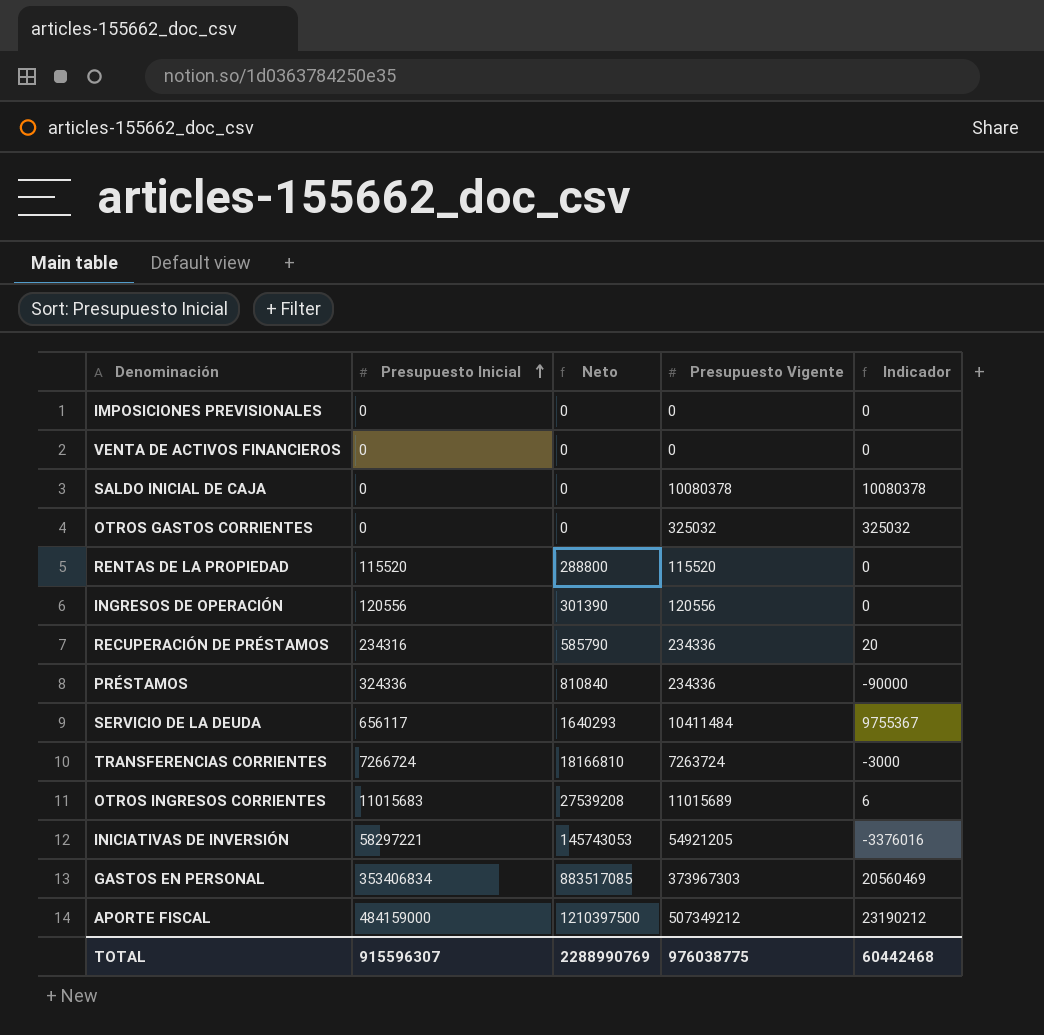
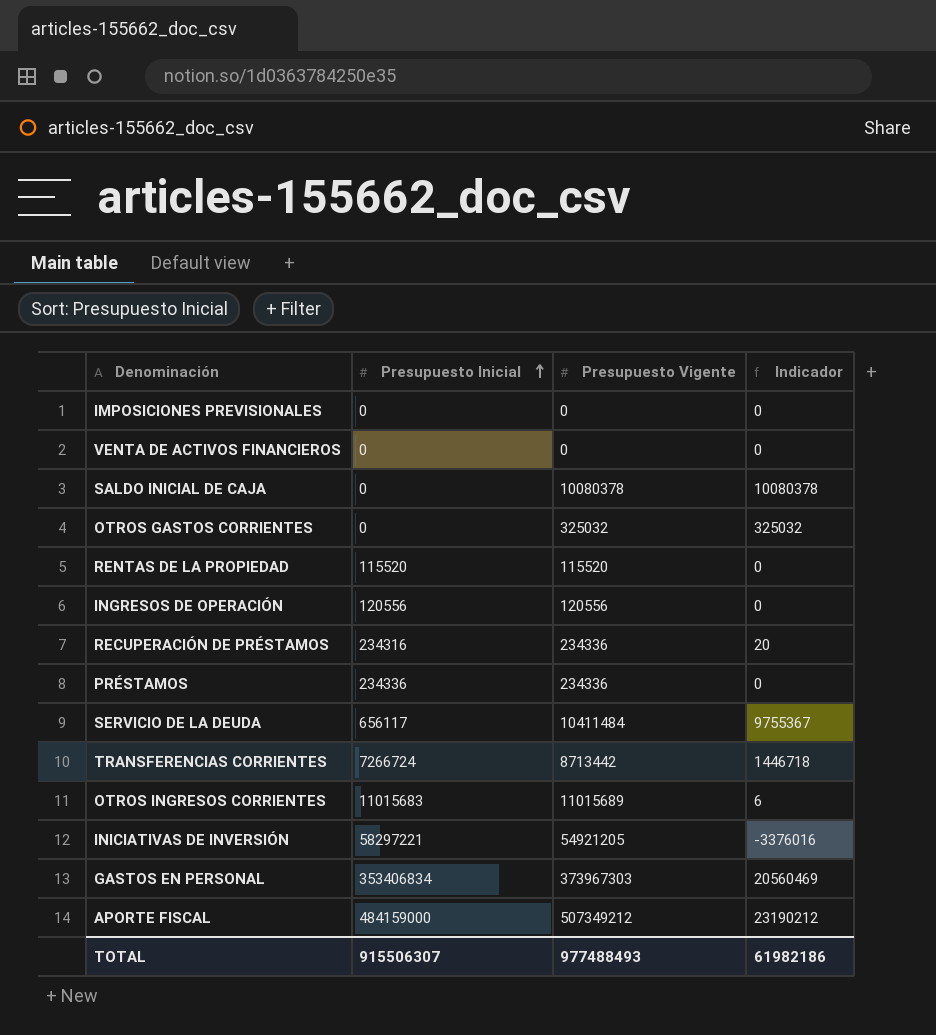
column Neto | formula: [Presupuesto Inicial] * 2,5 -> none
PRÉSTAMOS | Presupuesto Inicial: 324336 -> 234336
PRÉSTAMOS | Indicador: -90000 -> 0
TRANSFERENCIAS CORRIENTES | Presupuesto Vigente: 7263724 -> 8713442
TRANSFERENCIAS CORRIENTES | Indicador: -3000 -> 1446718
TOTAL | Presupuesto Inicial: 915596307 -> 915506307
TOTAL | Presupuesto Vigente: 976038775 -> 977488493
TOTAL | Indicador: 60442468 -> 61982186

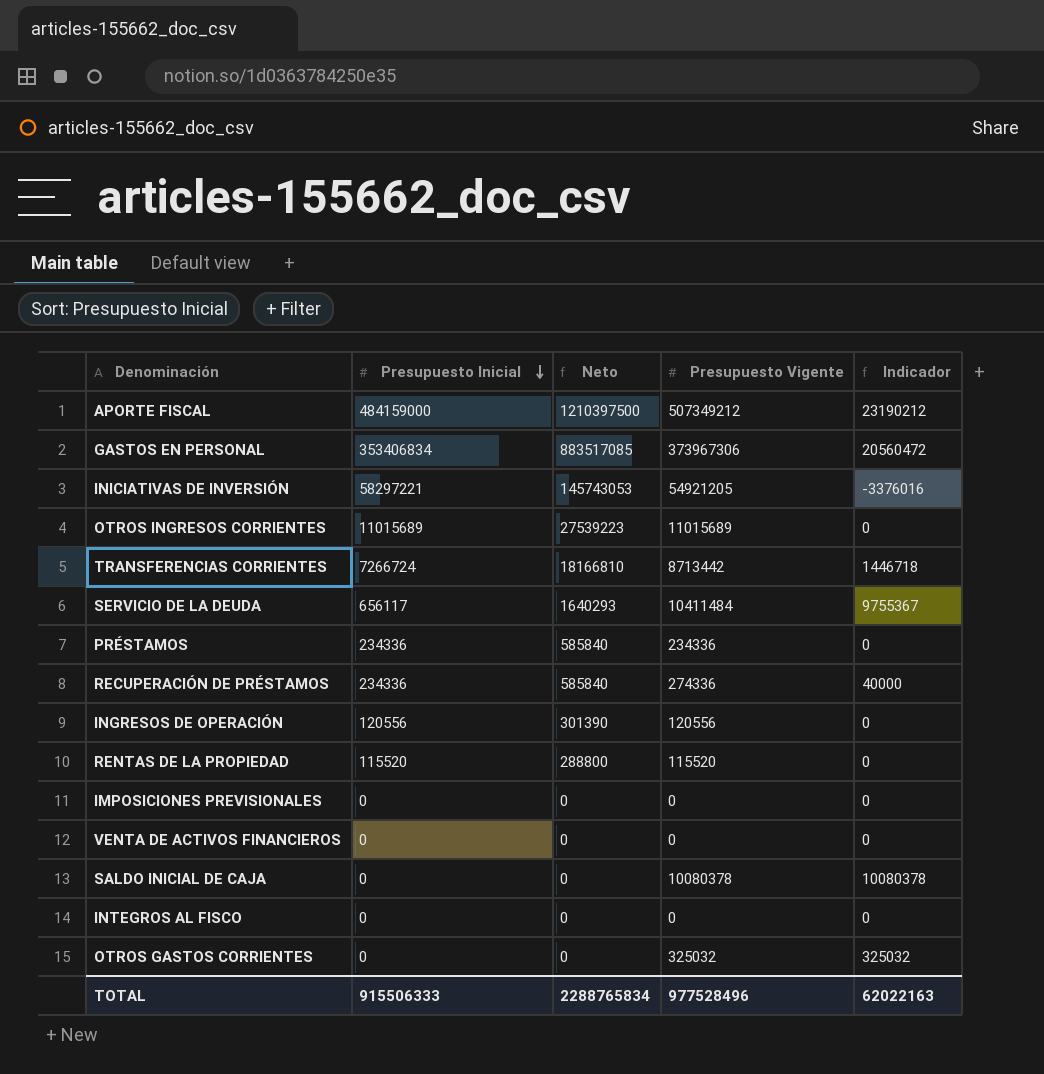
row order: Presupuesto Inicial ascending -> Presupuesto Inicial descending
column Neto | formula: none -> [Presupuesto Inicial] * 2,5
GASTOS EN PERSONAL | Presupuesto Vigente: 373967303 -> 373967306
GASTOS EN PERSONAL | Indicador: 20560469 -> 20560472
OTROS INGRESOS CORRIENTES | Presupuesto Inicial: 11015683 -> 11015689
OTROS INGRESOS CORRIENTES | Indicador: 6 -> 0
RECUPERACIÓN DE PRÉSTAMOS | Presupuesto Inicial: 234316 -> 234336
RECUPERACIÓN DE PRÉSTAMOS | Presupuesto Vigente: 234336 -> 274336
RECUPERACIÓN DE PRÉSTAMOS | Indicador: 20 -> 40000
row INTEGROS AL FISCO: none -> 0 | 0 | 0 | 0
TOTAL | Presupuesto Inicial: 915506307 -> 915506333
TOTAL | Presupuesto Vigente: 977488493 -> 977528496
TOTAL | Indicador: 61982186 -> 62022163

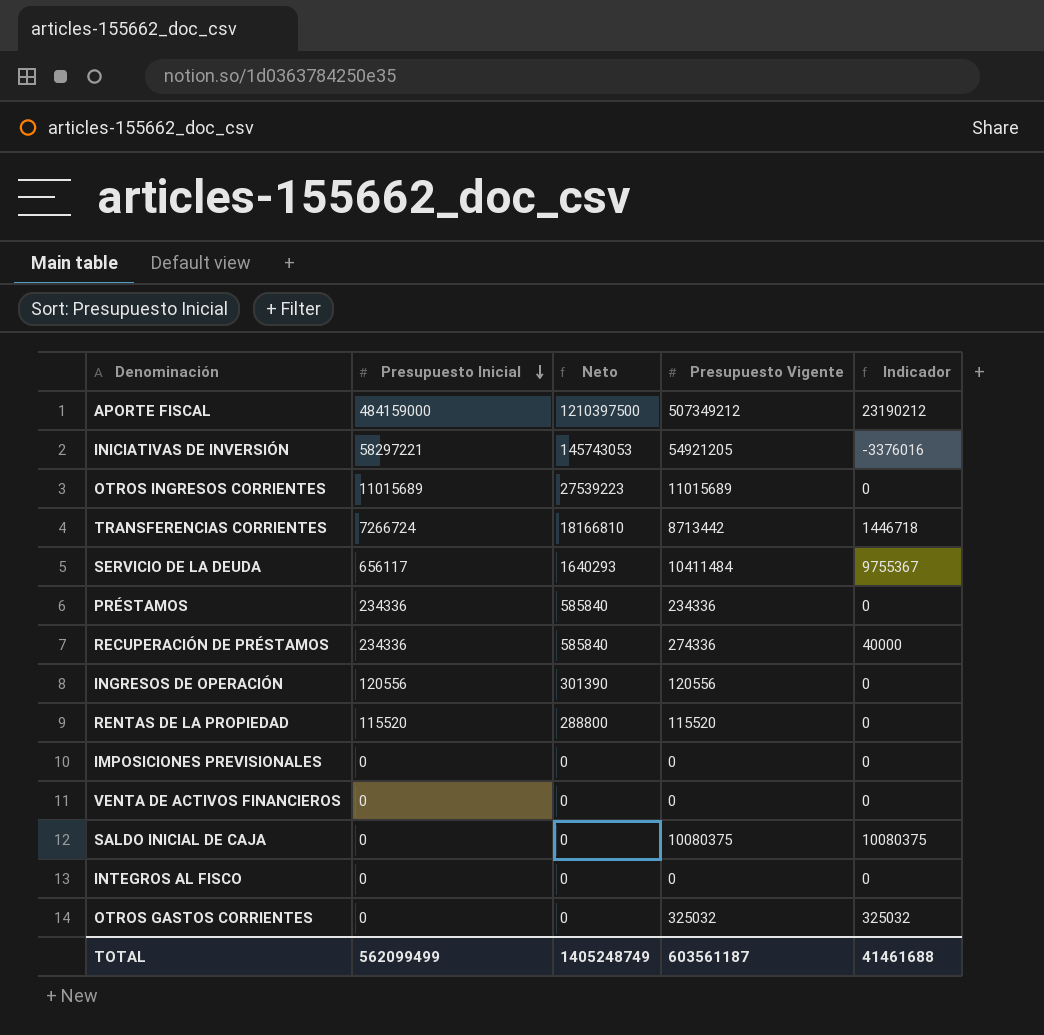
row GASTOS EN PERSONAL: 353406834 | 883517085 | 373967306 | 20560472 -> none
SALDO INICIAL DE CAJA | Presupuesto Vigente: 10080378 -> 10080375
SALDO INICIAL DE CAJA | Indicador: 10080378 -> 10080375
TOTAL | Presupuesto Inicial: 915506333 -> 562099499
TOTAL | Neto: 2288765834 -> 1405248749
TOTAL | Presupuesto Vigente: 977528496 -> 603561187
TOTAL | Indicador: 62022163 -> 41461688

